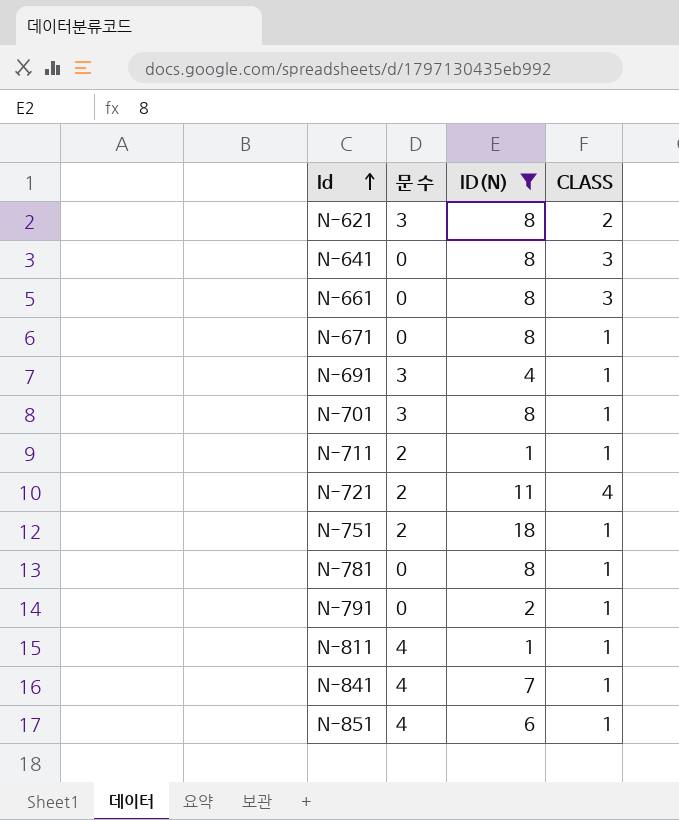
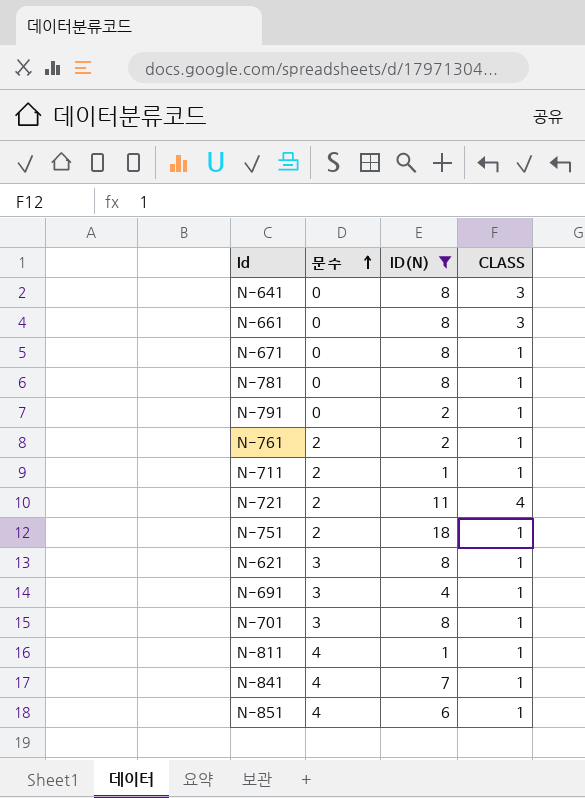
row order: Id ascending -> 문 수 ascending
row N-761: none -> 2 | 2 | 1
N-621 | CLASS: 2 -> 1

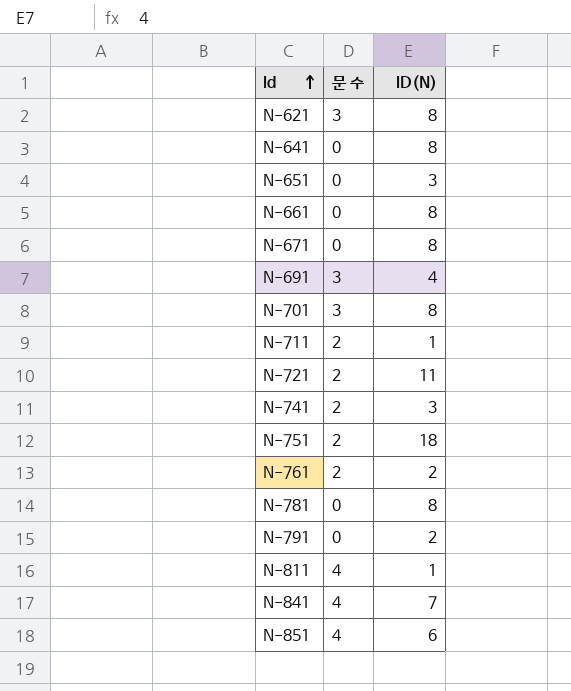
filter: ID(N) != 3 -> none
row order: 문 수 ascending -> Id ascending
column CLASS | position: 4 -> none

